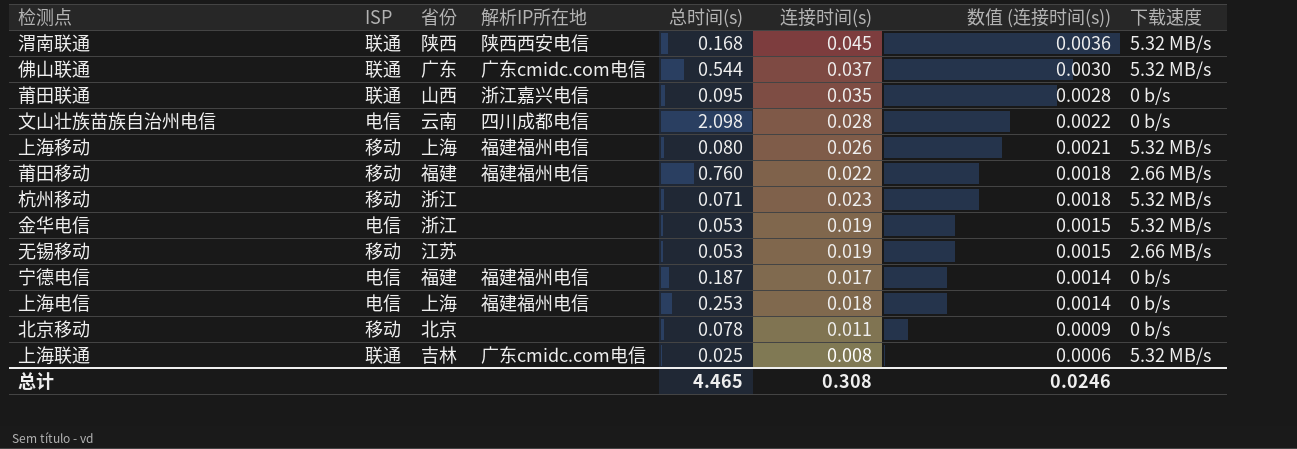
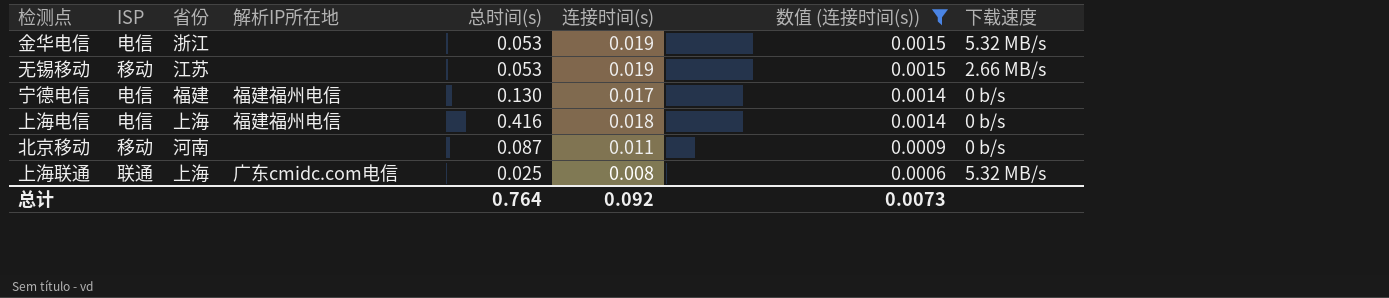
filter: none -> 数值 (连接时间(s)) <= 0.0015
宁德电信 | 总时间(s): 0.187 -> 0.130
上海电信 | 总时间(s): 0.253 -> 0.416
北京移动 | 省份: 北京 -> 河南
北京移动 | 总时间(s): 0.078 -> 0.087
上海联通 | 省份: 吉林 -> 上海
总计 | 总时间(s): 4.465 -> 0.764
总计 | 连接时间(s): 0.308 -> 0.092
总计 | 数值 (连接时间(s)): 0.0246 -> 0.0073

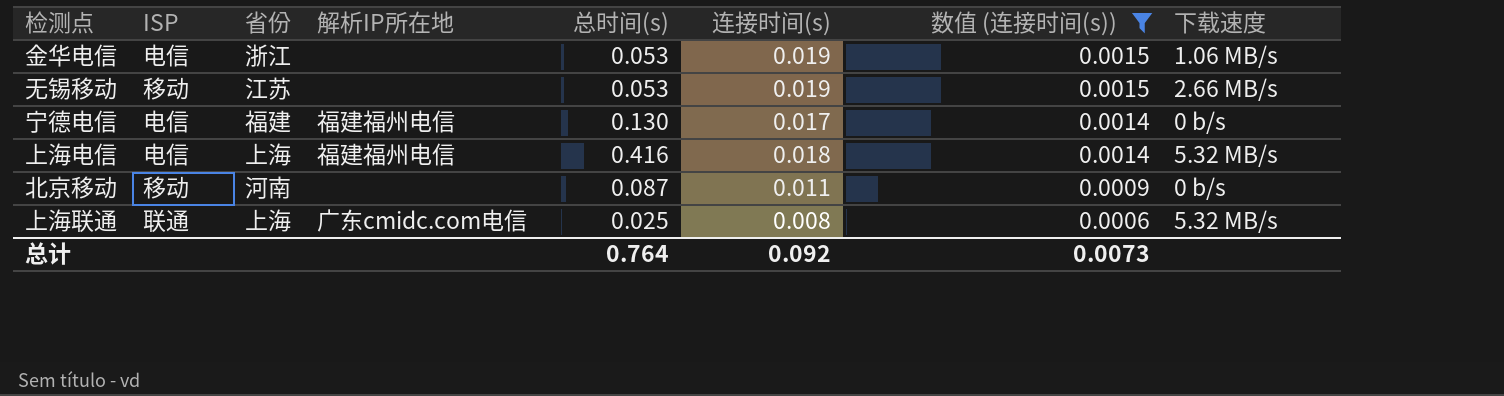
金华电信 | 下载速度: 5.32 MB/s -> 1.06 MB/s
上海电信 | 下载速度: 0 b/s -> 5.32 MB/s

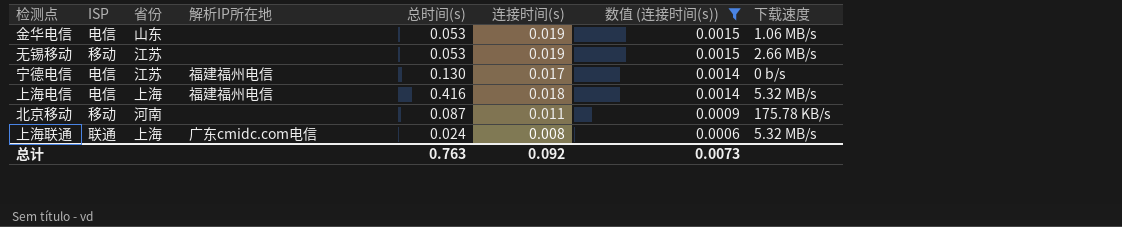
金华电信 | 省份: 浙江 -> 山东
宁德电信 | 省份: 福建 -> 江苏
北京移动 | 下载速度: 0 b/s -> 175.78 KB/s
上海联通 | 总时间(s): 0.025 -> 0.024
总计 | 总时间(s): 0.764 -> 0.763

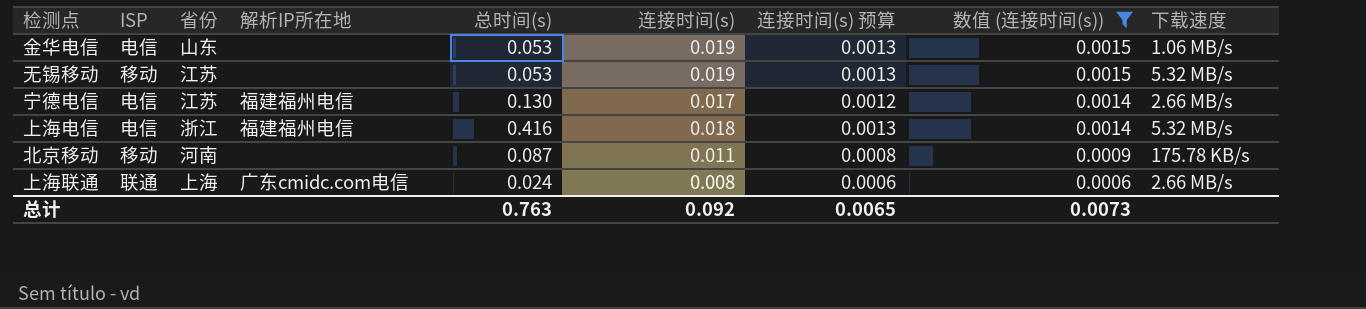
column 连接时间(s) 预算 | formula: none -> [连接时间(s)] * 0.07
无锡移动 | 下载速度: 2.66 MB/s -> 5.32 MB/s
宁德电信 | 下载速度: 0 b/s -> 2.66 MB/s
上海电信 | 省份: 上海 -> 浙江
上海联通 | 下载速度: 5.32 MB/s -> 2.66 MB/s

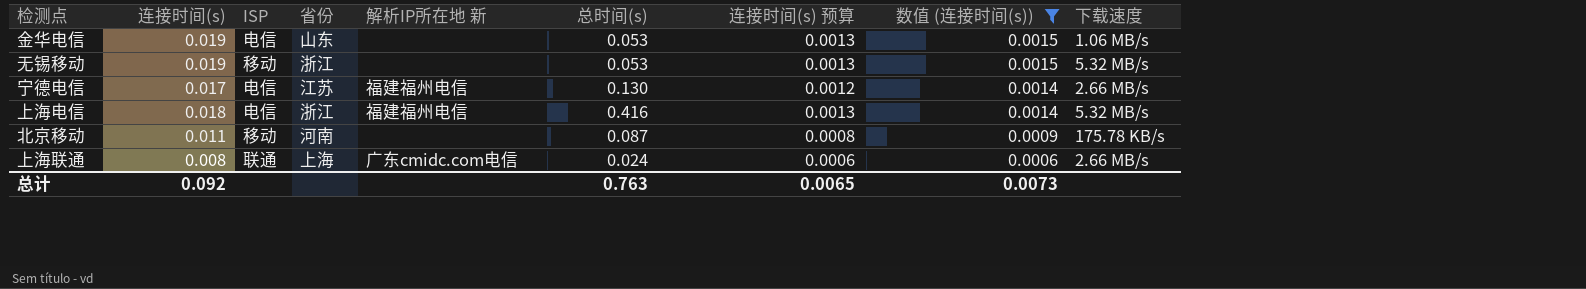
column 连接时间(s) | position: 6 -> 2
column name: 解析IP所在地 -> 解析IP所在地 新
无锡移动 | 省份: 江苏 -> 浙江

